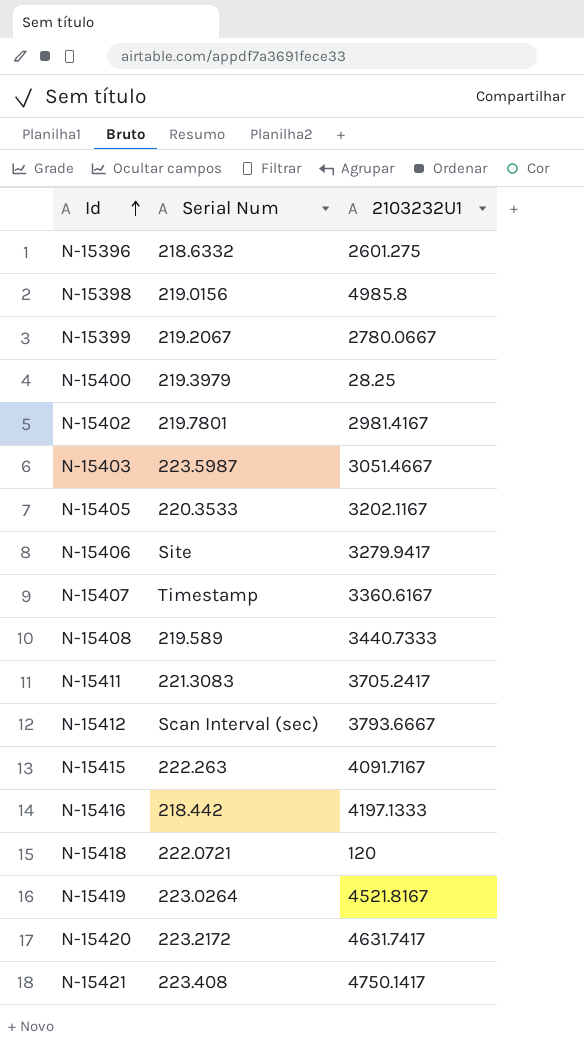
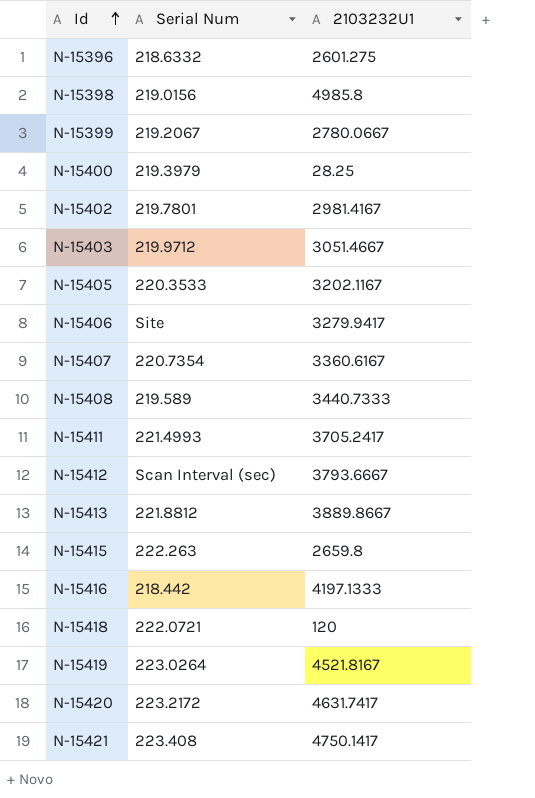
N-15403 | Serial Num: 223.5987 -> 219.9712
N-15407 | Serial Num: Timestamp -> 220.7354
N-15411 | Serial Num: 221.3083 -> 221.4993
row N-15413: none -> 221.8812 | 3889.8667
N-15415 | 2103232U1: 4091.7167 -> 2659.8

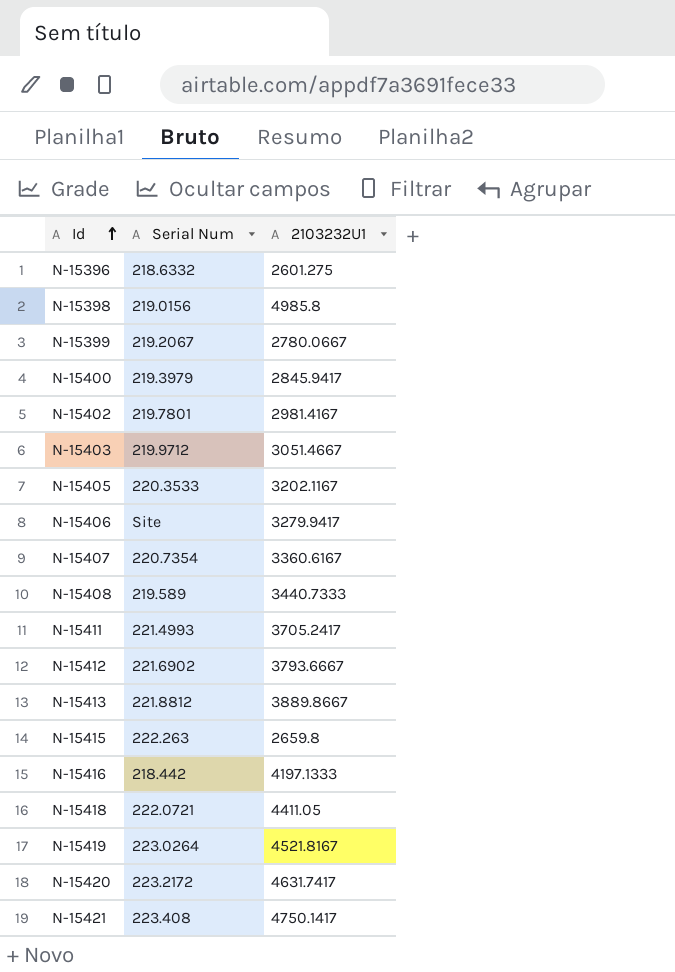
N-15400 | 2103232U1: 28.25 -> 2845.9417
N-15412 | Serial Num: Scan Interval (sec) -> 221.6902
N-15418 | 2103232U1: 120 -> 4411.05

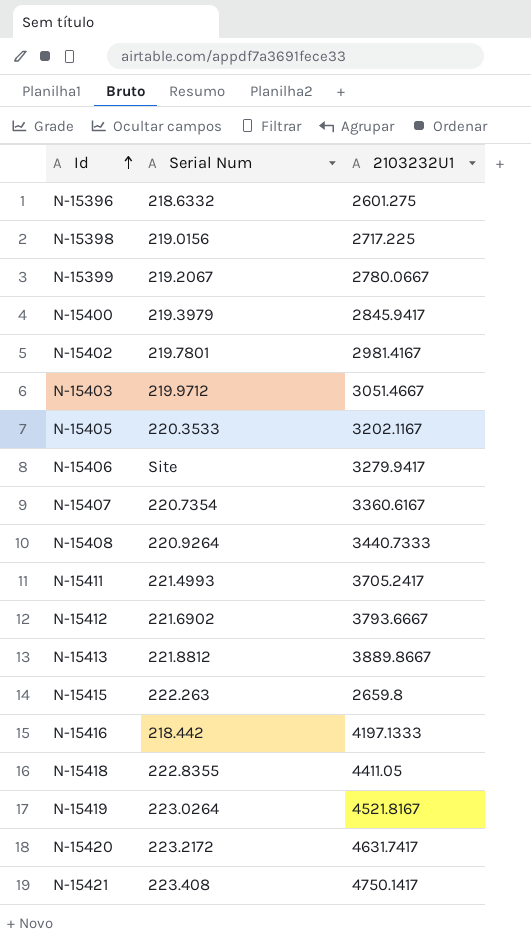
N-15398 | 2103232U1: 4985.8 -> 2717.225
N-15408 | Serial Num: 219.589 -> 220.9264
N-15418 | Serial Num: 222.0721 -> 222.8355

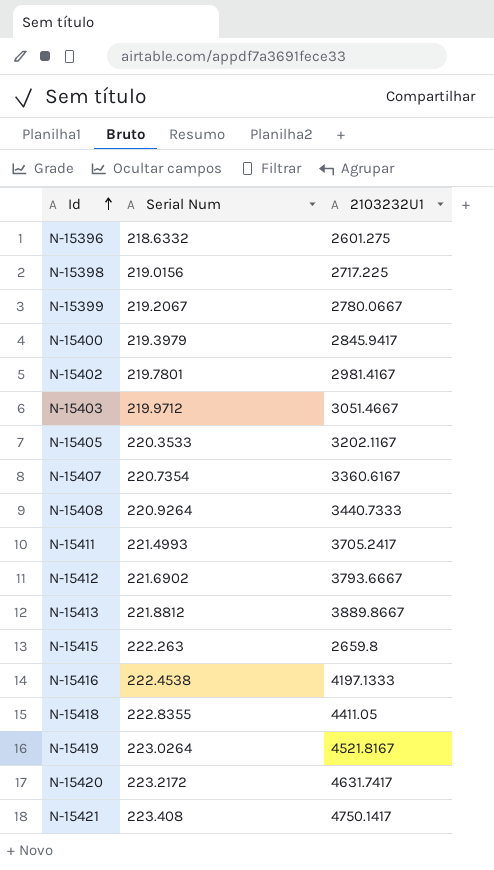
row N-15406: Site | 3279.9417 -> none
N-15416 | Serial Num: 218.442 -> 222.4538

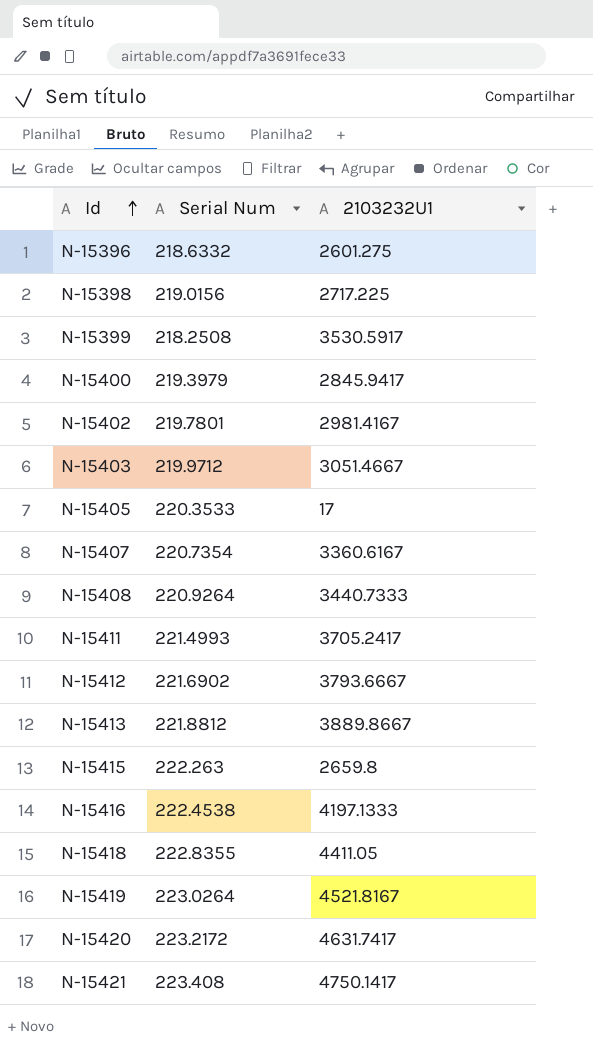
N-15399 | Serial Num: 219.2067 -> 218.2508
N-15399 | 2103232U1: 2780.0667 -> 3530.5917
N-15405 | 2103232U1: 3202.1167 -> 17

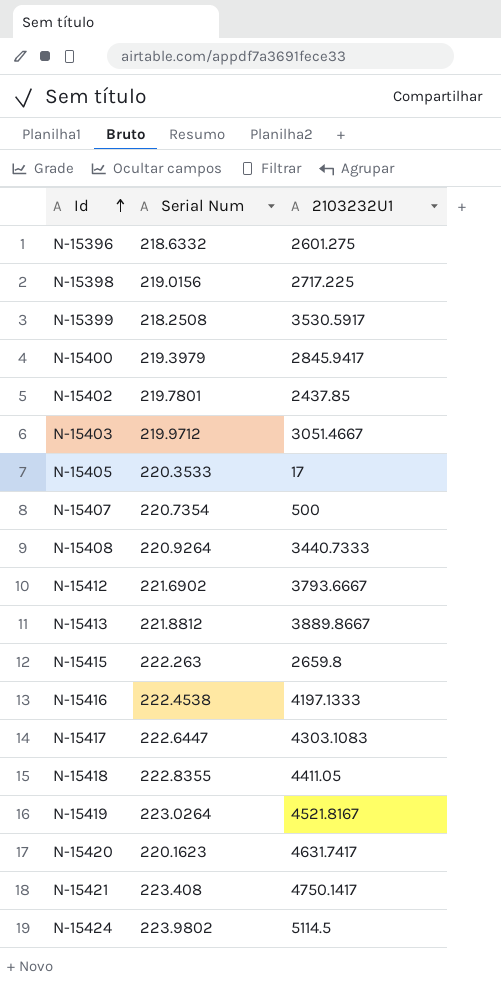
row N-15411: 221.4993 | 3705.2417 -> none
N-15402 | 2103232U1: 2981.4167 -> 2437.85
N-15407 | 2103232U1: 3360.6167 -> 500
row N-15417: none -> 222.6447 | 4303.1083
N-15420 | Serial Num: 223.2172 -> 220.1623
row N-15424: none -> 223.9802 | 5114.5

